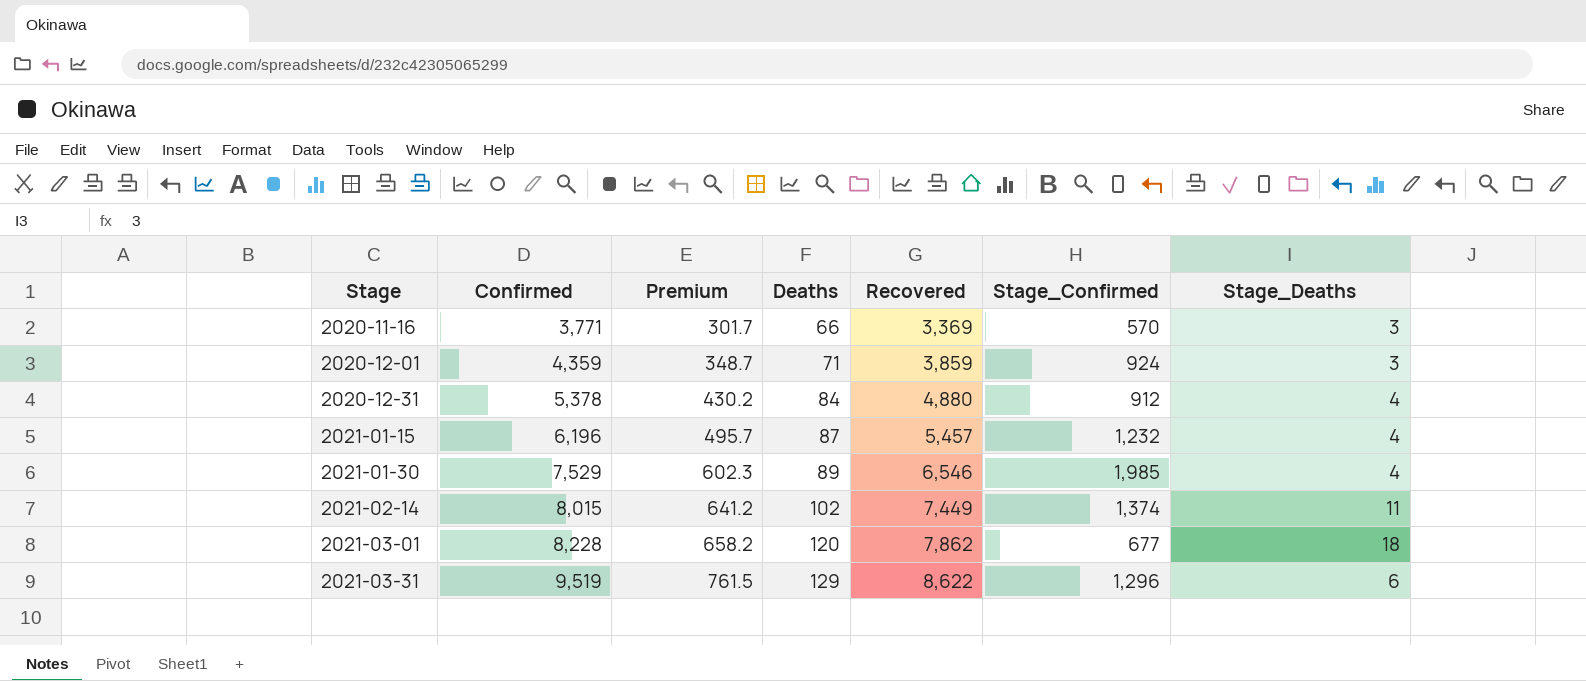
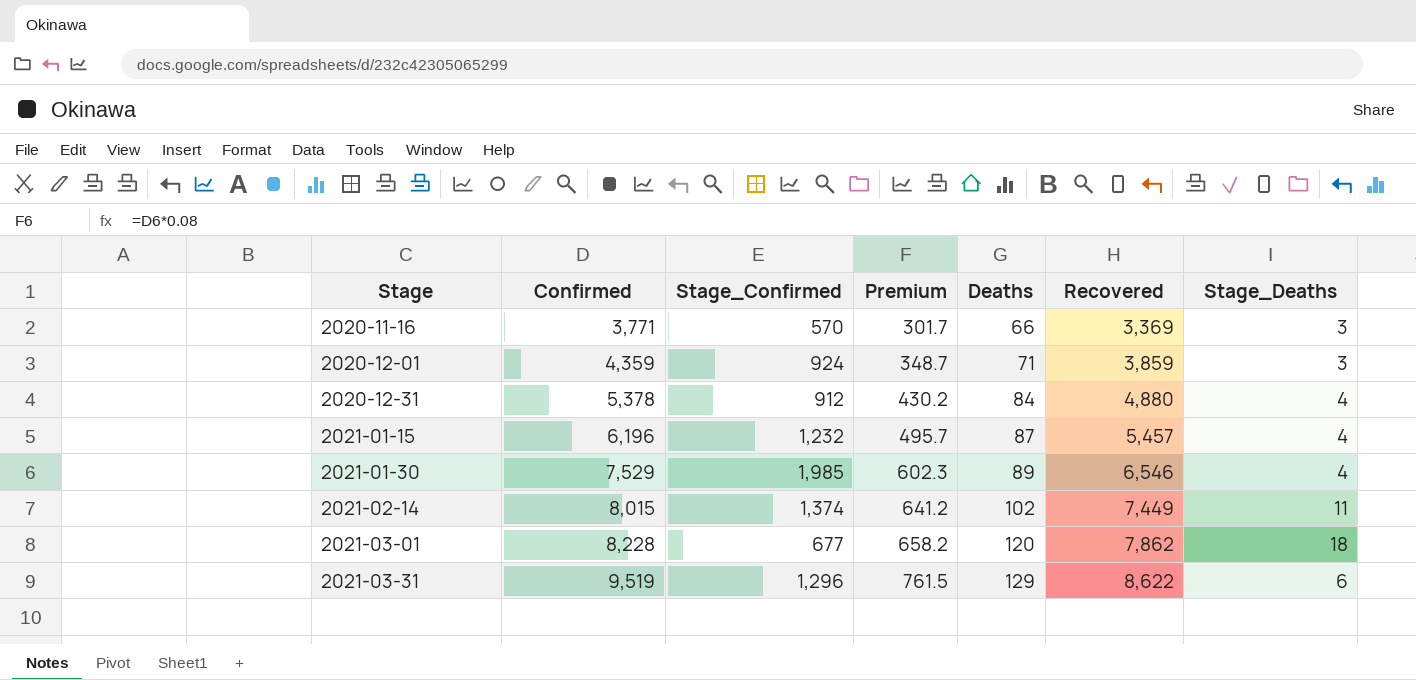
column Stage_Confirmed | position: 6 -> 3

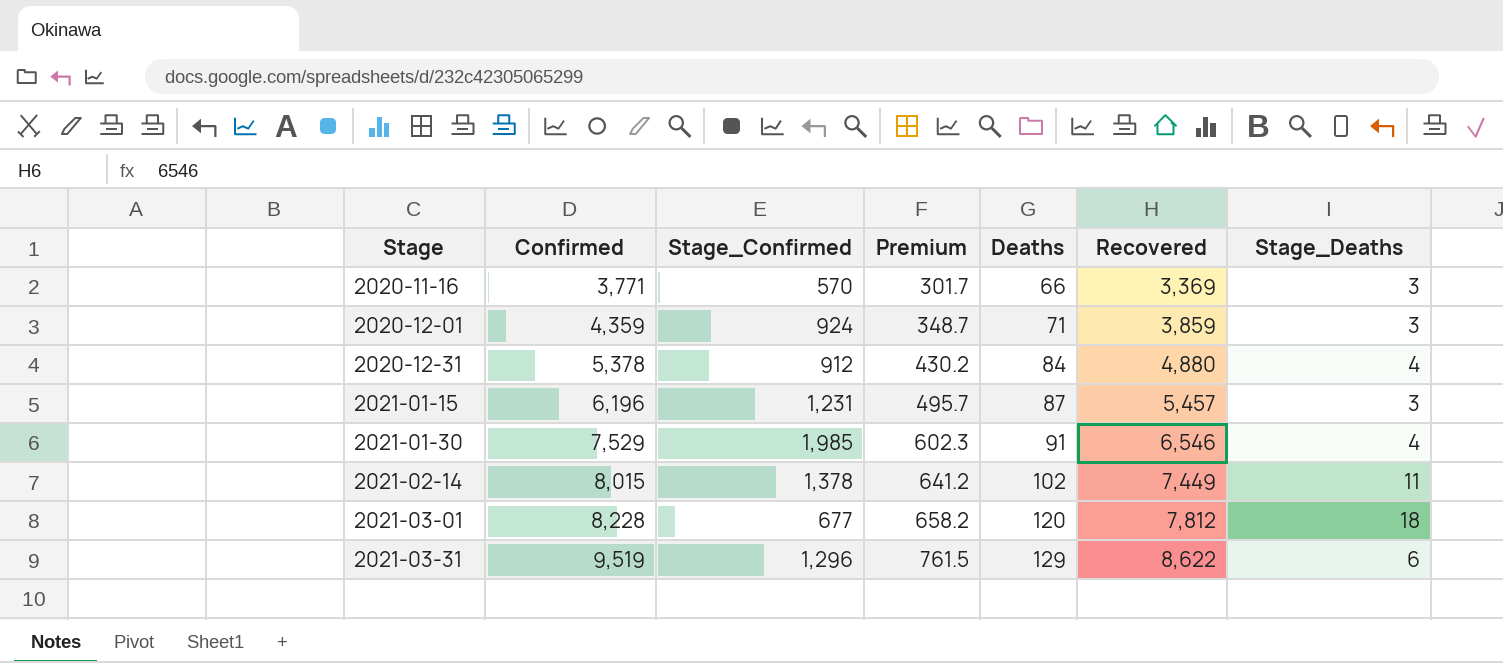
2021-01-15 | Stage_Confirmed: 1,232 -> 1,231
2021-01-15 | Stage_Deaths: 4 -> 3
2021-01-30 | Deaths: 89 -> 91
2021-02-14 | Stage_Confirmed: 1,374 -> 1,378
2021-03-01 | Recovered: 7,862 -> 7,812

